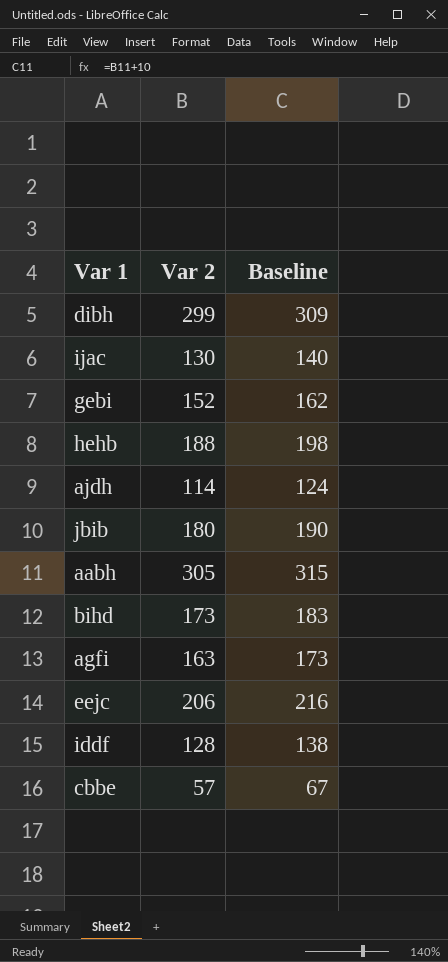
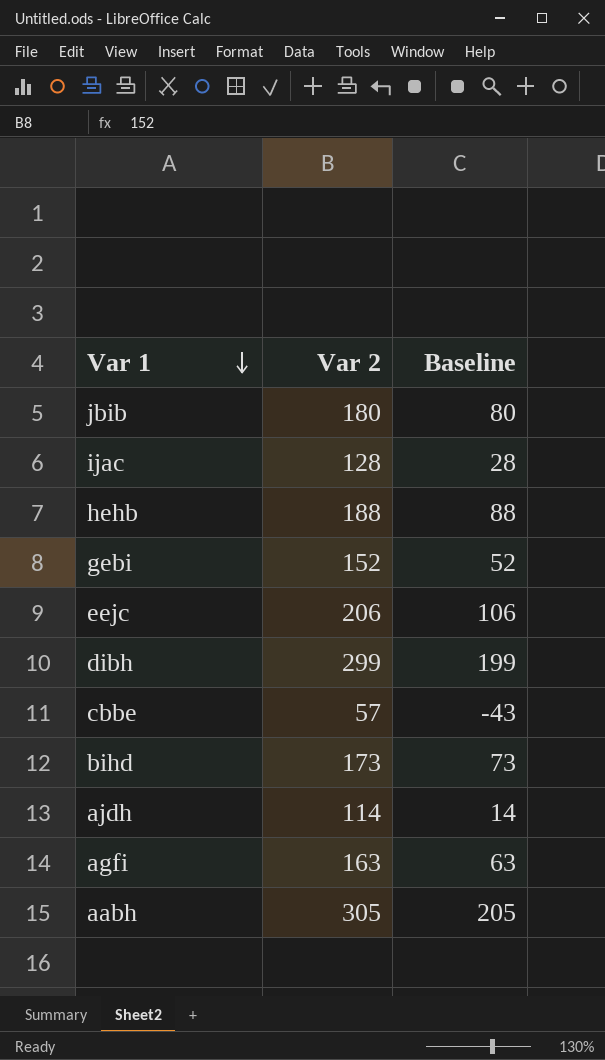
row order: none -> Var 1 descending
column Baseline | formula: [Var 2] + 10 -> [Var 2] - 100
row iddf: 128 | 138 -> none
ijac | Var 2: 130 -> 128

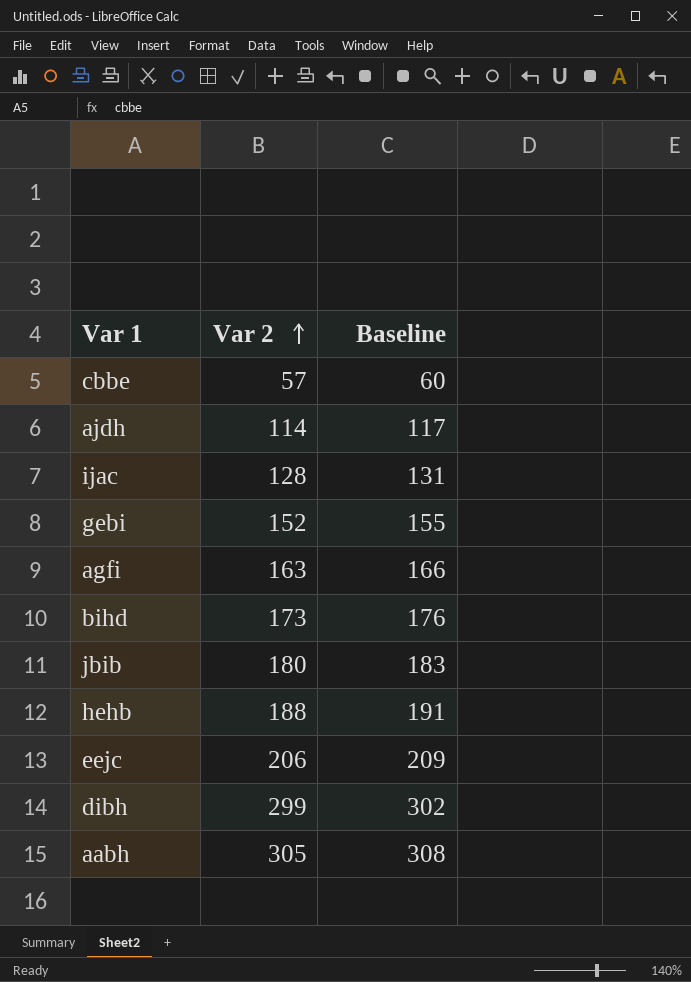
row order: Var 1 descending -> Var 2 ascending
column Baseline | formula: [Var 2] - 100 -> [Var 2] + 3

